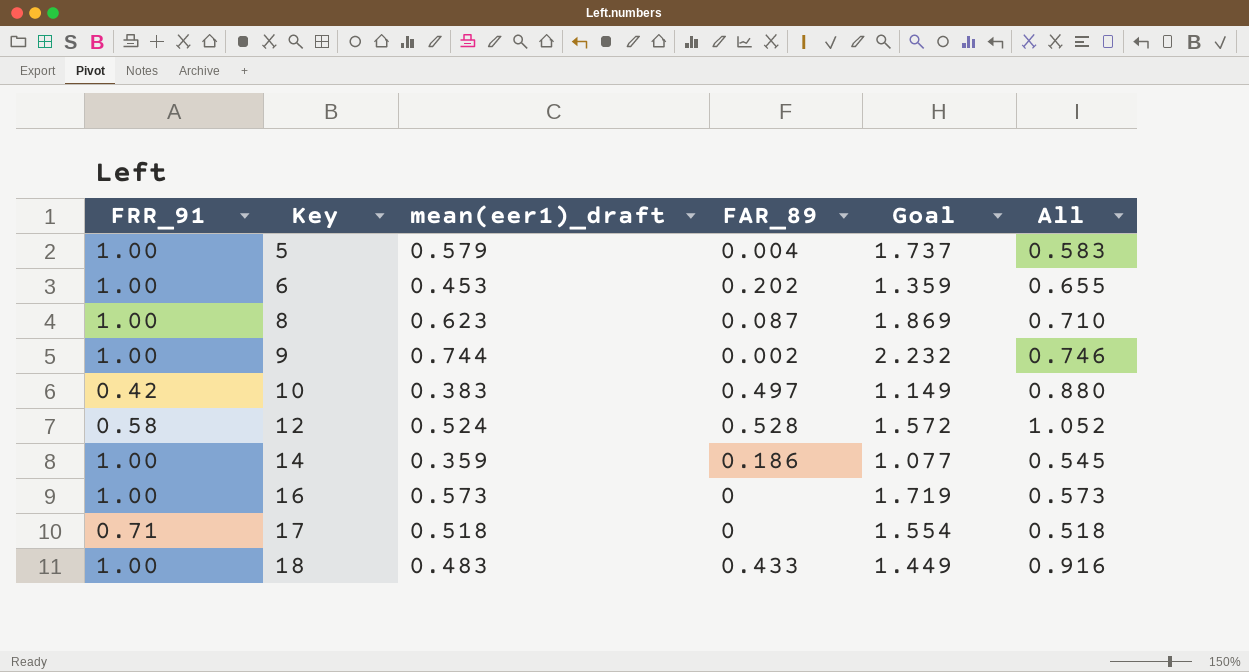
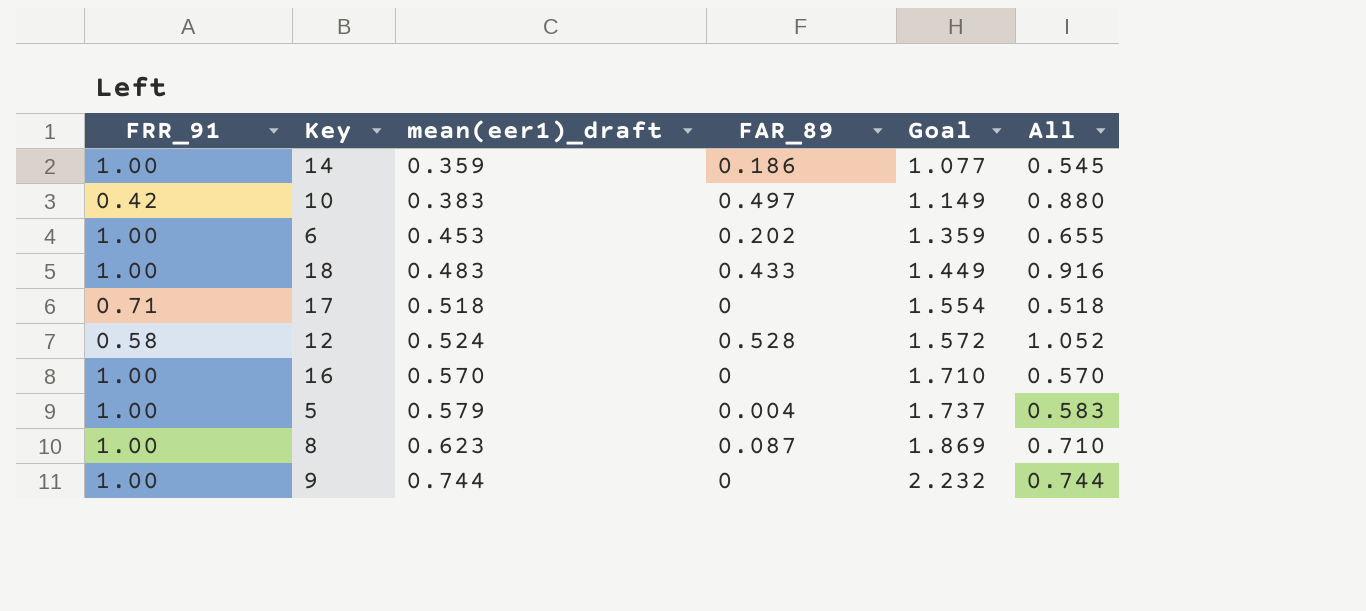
row order: Key ascending -> mean(eer1)_draft ascending
16 | mean(eer1)_draft: 0.573 -> 0.570
16 | Goal: 1.719 -> 1.710
16 | All: 0.573 -> 0.570
9 | FAR_89: 0.002 -> 0
9 | All: 0.746 -> 0.744

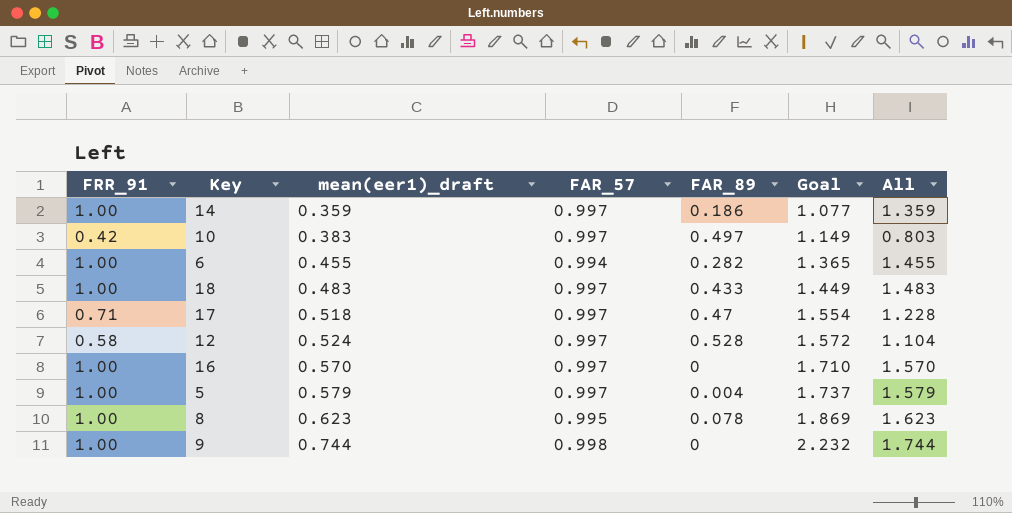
column FAR_57 | position: none -> 4
column All | formula: [mean(eer1)_draft] + [FAR_89] -> [FRR_91] + [mean(eer1)_draft]
6 | mean(eer1)_draft: 0.453 -> 0.455
6 | FAR_89: 0.202 -> 0.282
6 | Goal: 1.359 -> 1.365
17 | FAR_89: 0 -> 0.47
8 | FAR_89: 0.087 -> 0.078

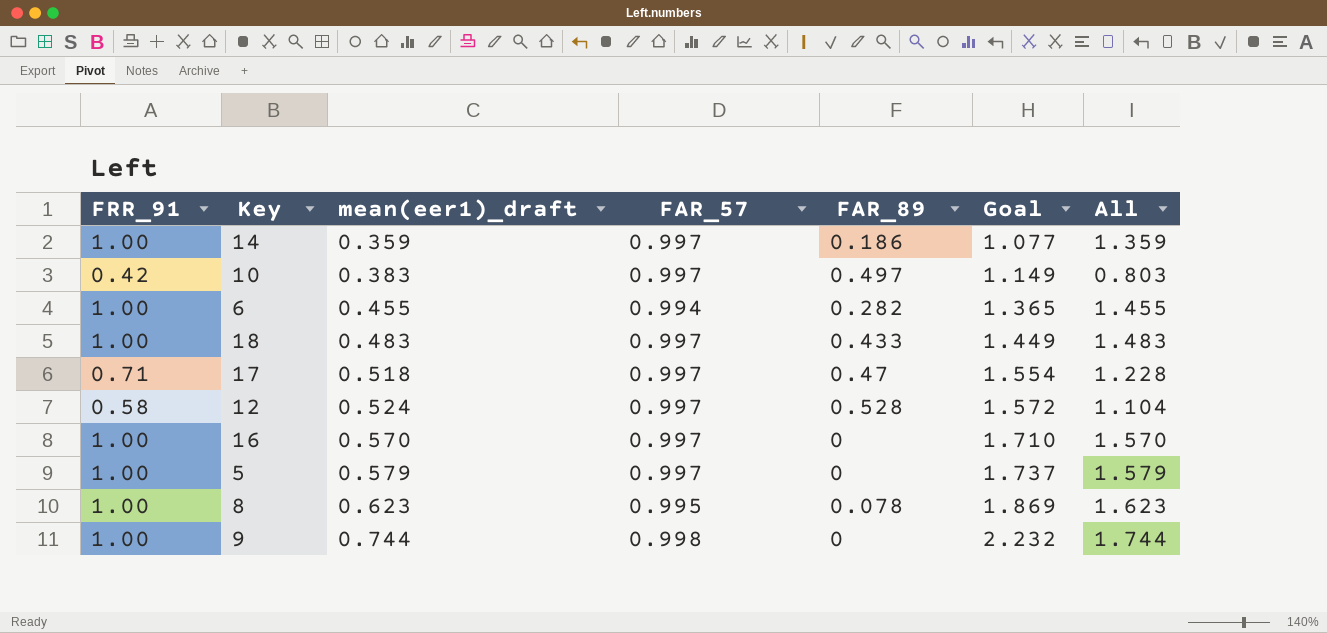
5 | FAR_89: 0.004 -> 0

